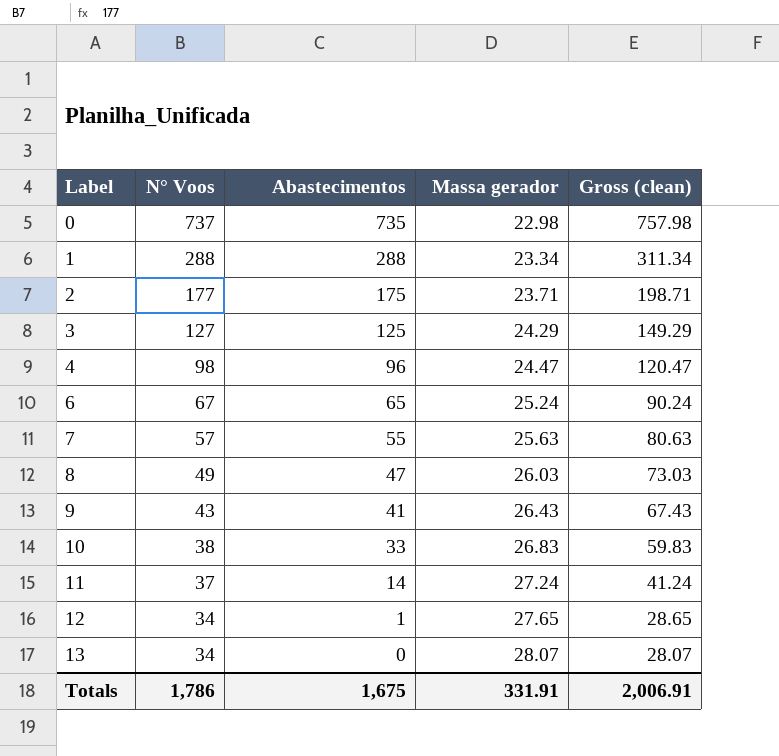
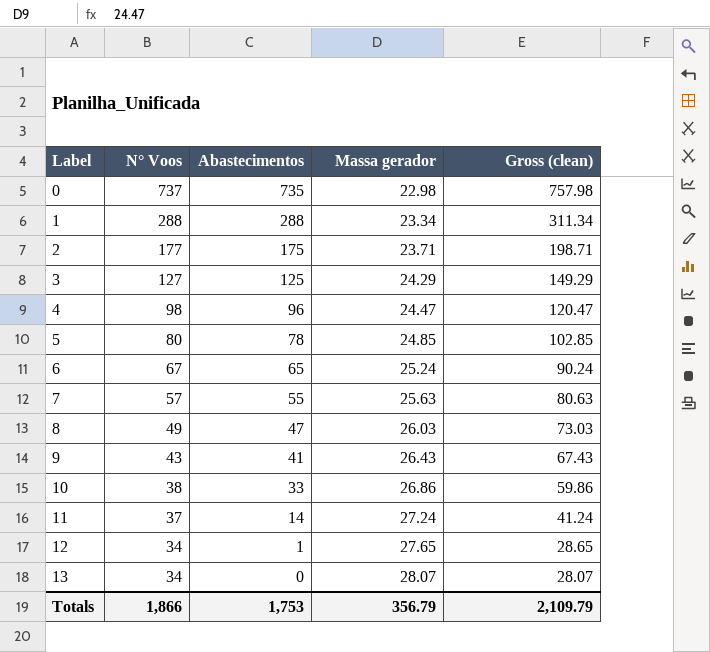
row 5: none -> 80 | 78 | 24.85 | 102.85
10 | Massa gerador: 26.83 -> 26.86
10 | Gross (clean): 59.83 -> 59.86
Totals | N° Voos: 1,786 -> 1,866
Totals | Abastecimentos: 1,675 -> 1,753
Totals | Massa gerador: 331.91 -> 356.79
Totals | Gross (clean): 2,006.91 -> 2,109.79

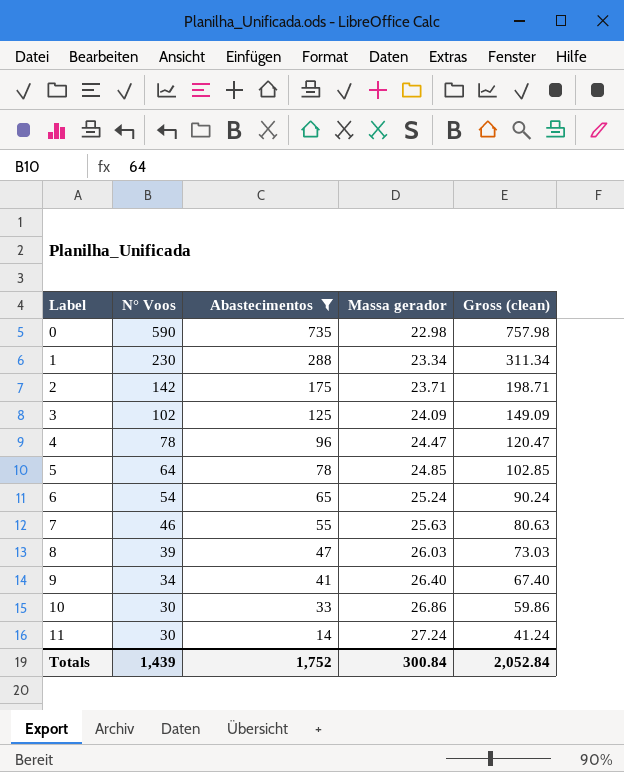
filter: none -> Abastecimentos >= 14
0 | N° Voos: 737 -> 590
1 | N° Voos: 288 -> 230
2 | N° Voos: 177 -> 142
3 | N° Voos: 127 -> 102
3 | Massa gerador: 24.29 -> 24.09
3 | Gross (clean): 149.29 -> 149.09
4 | N° Voos: 98 -> 78
5 | N° Voos: 80 -> 64
6 | N° Voos: 67 -> 54
7 | N° Voos: 57 -> 46
8 | N° Voos: 49 -> 39
9 | N° Voos: 43 -> 34
9 | Massa gerador: 26.43 -> 26.40
9 | Gross (clean): 67.43 -> 67.40
10 | N° Voos: 38 -> 30
11 | N° Voos: 37 -> 30
Totals | N° Voos: 1,866 -> 1,439
Totals | Abastecimentos: 1,753 -> 1,752
Totals | Massa gerador: 356.79 -> 300.84
Totals | Gross (clean): 2,109.79 -> 2,052.84

